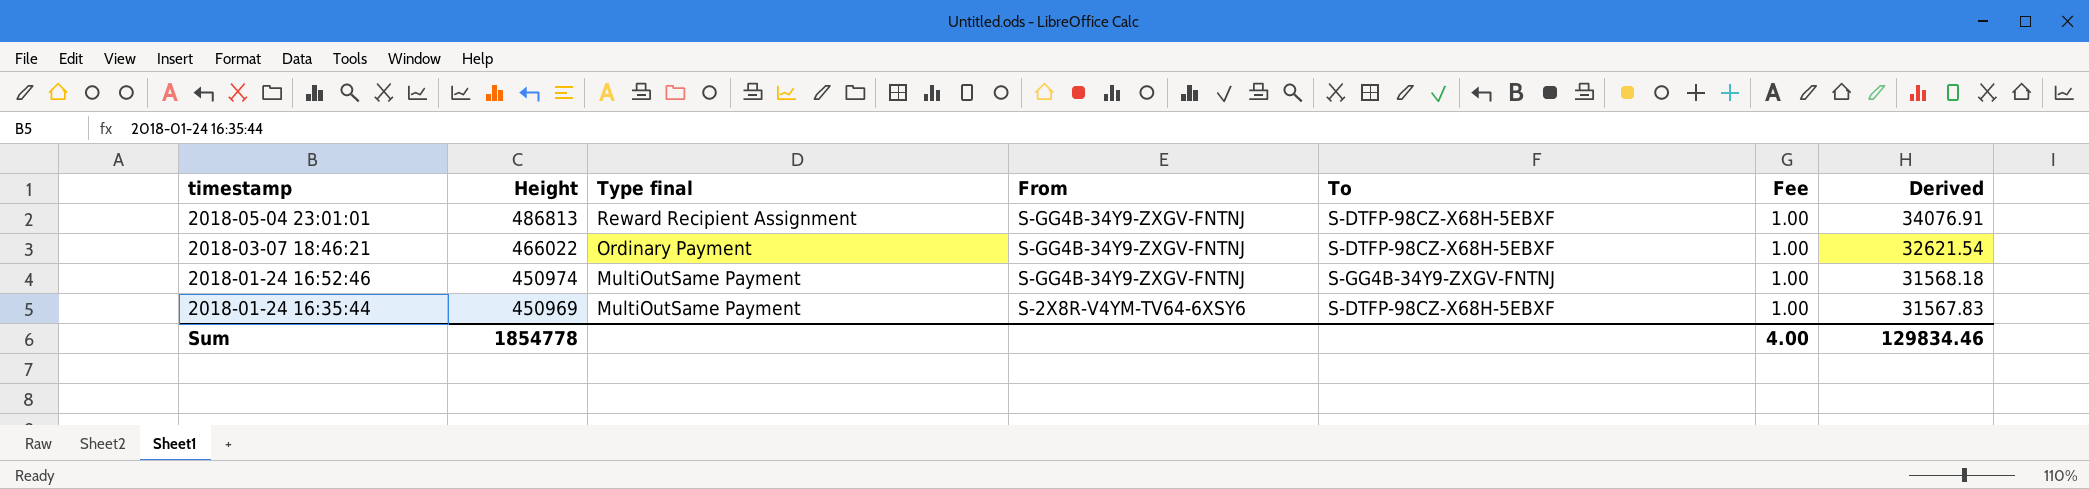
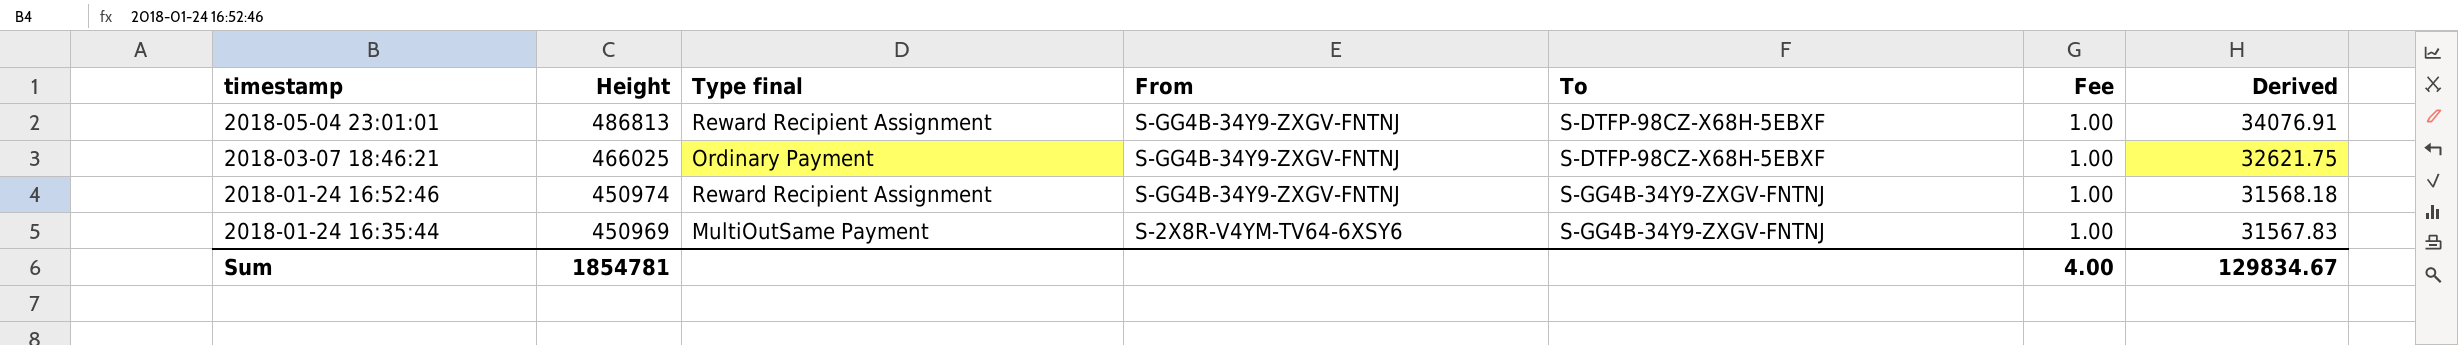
2018-03-07 18:46:21 | Height: 466022 -> 466025
2018-03-07 18:46:21 | Derived: 32621.54 -> 32621.75
2018-01-24 16:52:46 | Type final: MultiOutSame Payment -> Reward Recipient Assignment
2018-01-24 16:35:44 | To: S-DTFP-98CZ-X68H-5EBXF -> S-GG4B-34Y9-ZXGV-FNTNJ
Sum | Height: 1854778 -> 1854781
Sum | Derived: 129834.46 -> 129834.67

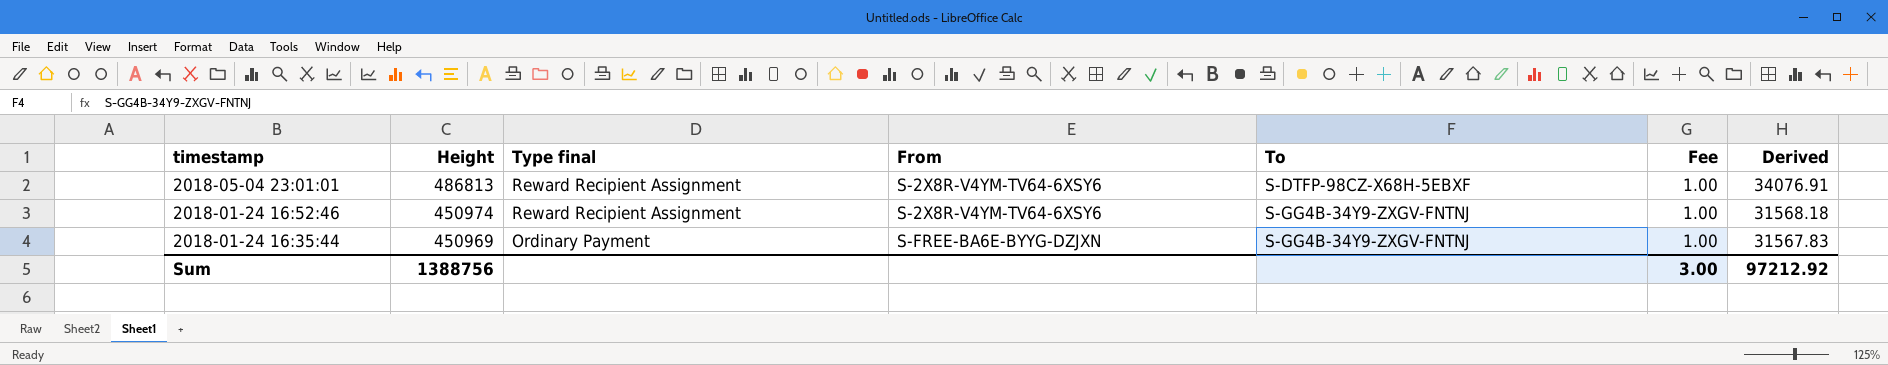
row 2018-03-07 18:46:21: 466025 | Ordinary Payment | S-GG4B-34Y9-ZXGV-FNTNJ | S-DTFP-98CZ-X68H-5EBXF | 1.00 | 32621.75 -> none
2018-05-04 23:01:01 | From: S-GG4B-34Y9-ZXGV-FNTNJ -> S-2X8R-V4YM-TV64-6XSY6
2018-01-24 16:52:46 | From: S-GG4B-34Y9-ZXGV-FNTNJ -> S-2X8R-V4YM-TV64-6XSY6
2018-01-24 16:35:44 | Type final: MultiOutSame Payment -> Ordinary Payment
2018-01-24 16:35:44 | From: S-2X8R-V4YM-TV64-6XSY6 -> S-FREE-BA6E-BYYG-DZJXN
Sum | Height: 1854781 -> 1388756
Sum | Fee: 4.00 -> 3.00
Sum | Derived: 129834.67 -> 97212.92

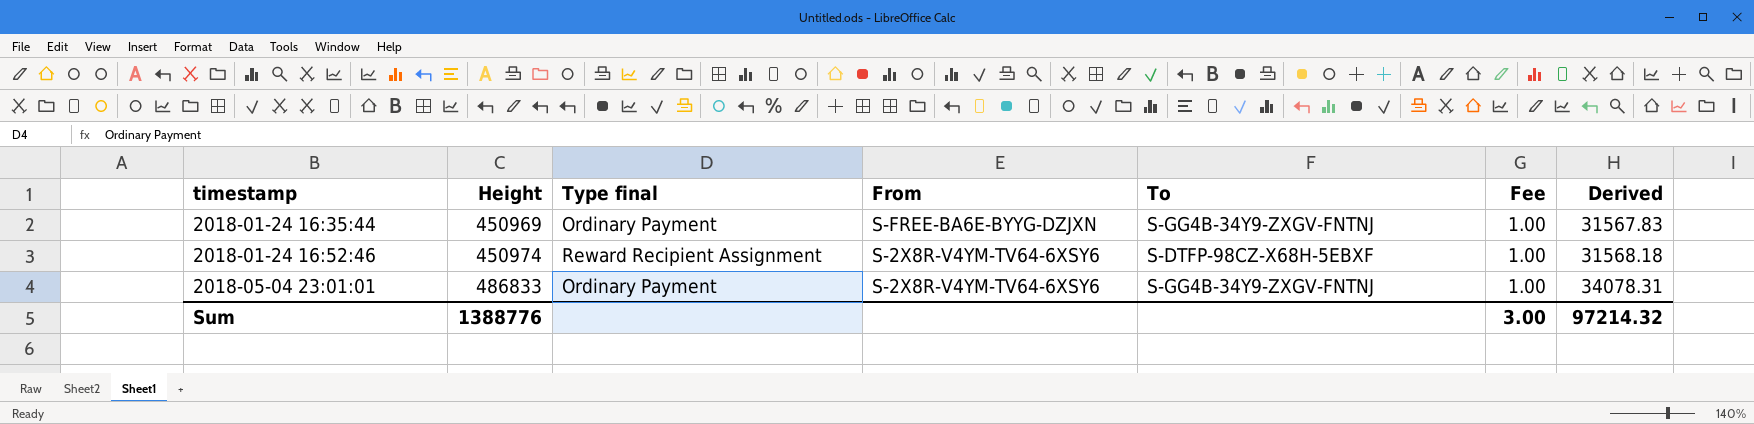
row order: timestamp descending -> timestamp ascending
2018-01-24 16:52:46 | To: S-GG4B-34Y9-ZXGV-FNTNJ -> S-DTFP-98CZ-X68H-5EBXF
2018-05-04 23:01:01 | Height: 486813 -> 486833
2018-05-04 23:01:01 | Type final: Reward Recipient Assignment -> Ordinary Payment
2018-05-04 23:01:01 | To: S-DTFP-98CZ-X68H-5EBXF -> S-GG4B-34Y9-ZXGV-FNTNJ
2018-05-04 23:01:01 | Derived: 34076.91 -> 34078.31
Sum | Height: 1388756 -> 1388776
Sum | Derived: 97212.92 -> 97214.32

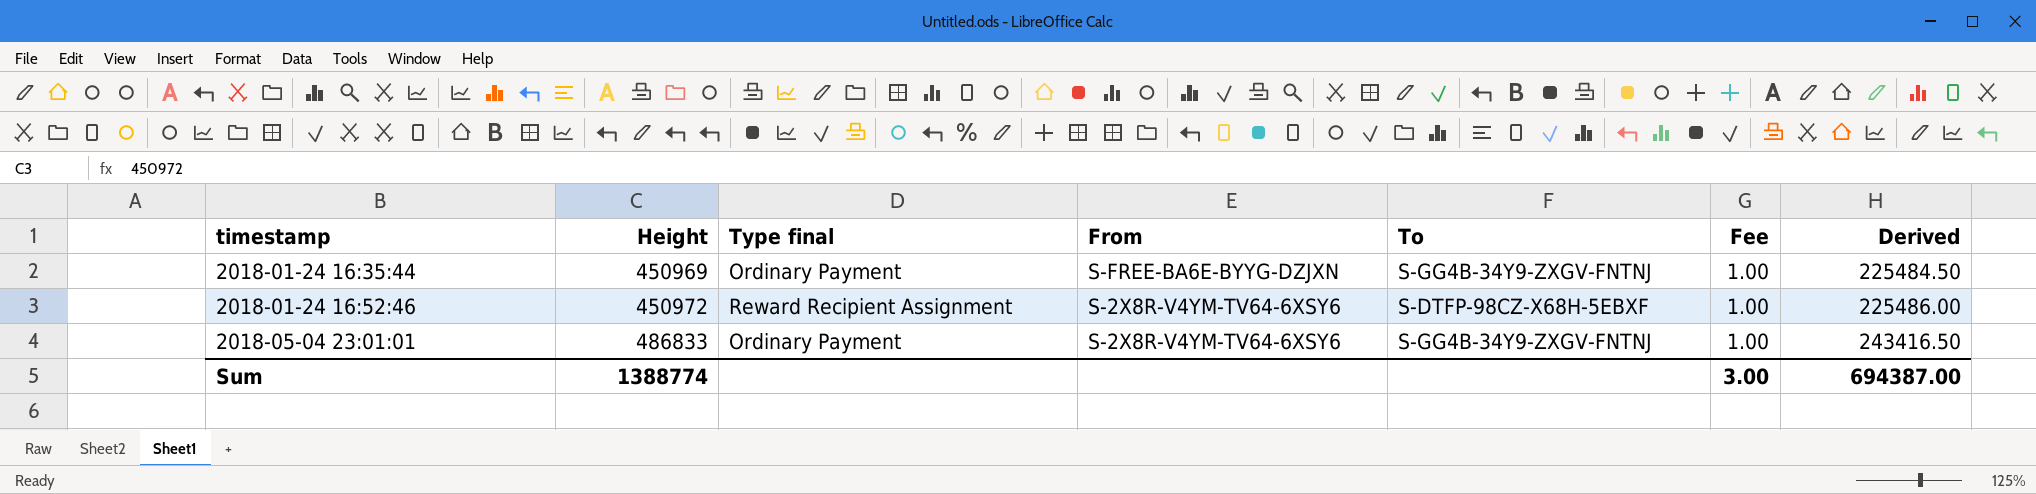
column Derived | formula: [Height] * 0.07 -> [Height] * 0.5
2018-01-24 16:52:46 | Height: 450974 -> 450972
Sum | Height: 1388776 -> 1388774
Sum | Derived: 97214.32 -> 694387.00

